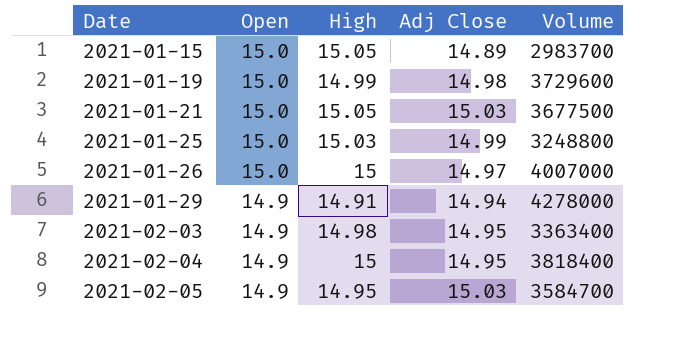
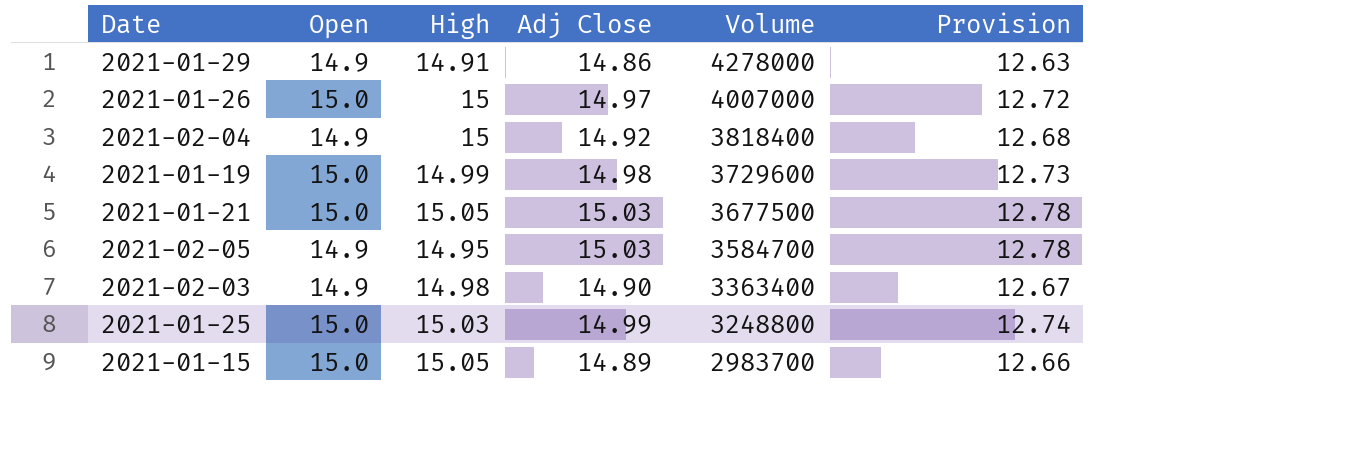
row order: Date ascending -> Volume descending
column Provision | formula: none -> [Adj Close] * 0.85
2021-01-29 | Adj Close: 14.94 -> 14.86
2021-02-04 | Adj Close: 14.95 -> 14.92
2021-02-03 | Adj Close: 14.95 -> 14.90

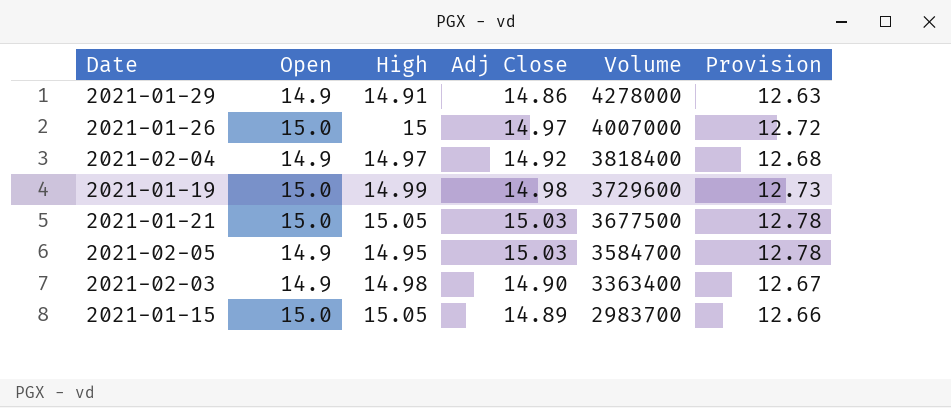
row 2021-01-25: 15.0 | 15.03 | 14.99 | 3248800 | 12.74 -> none
2021-02-04 | High: 15 -> 14.97

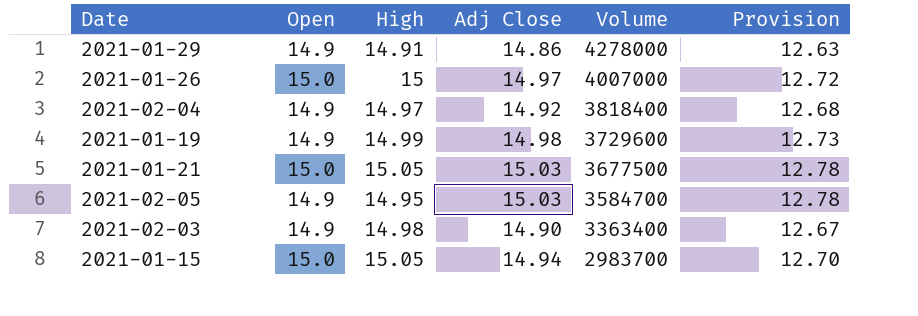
2021-01-19 | Open: 15.0 -> 14.9
2021-01-15 | Adj Close: 14.89 -> 14.94
2021-01-15 | Provision: 12.66 -> 12.70

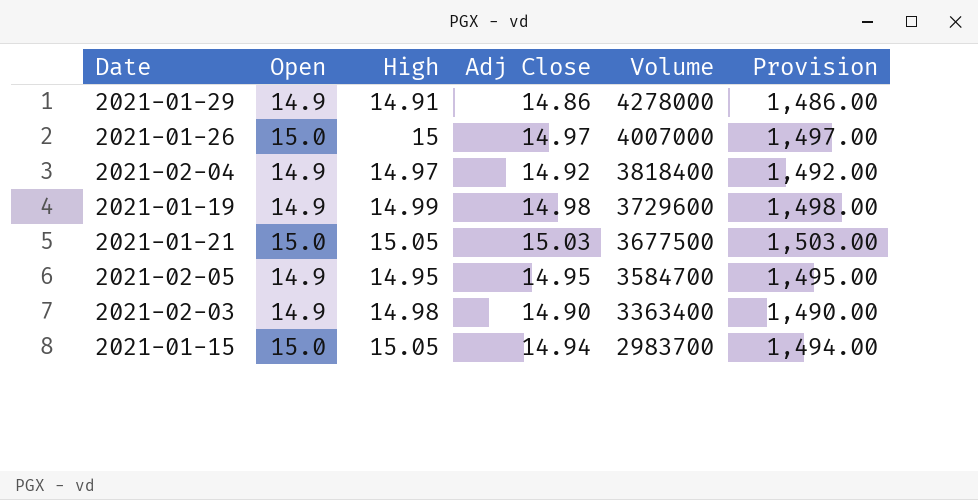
column Provision | formula: [Adj Close] * 0.85 -> [Adj Close] * 100
2021-02-05 | Adj Close: 15.03 -> 14.95

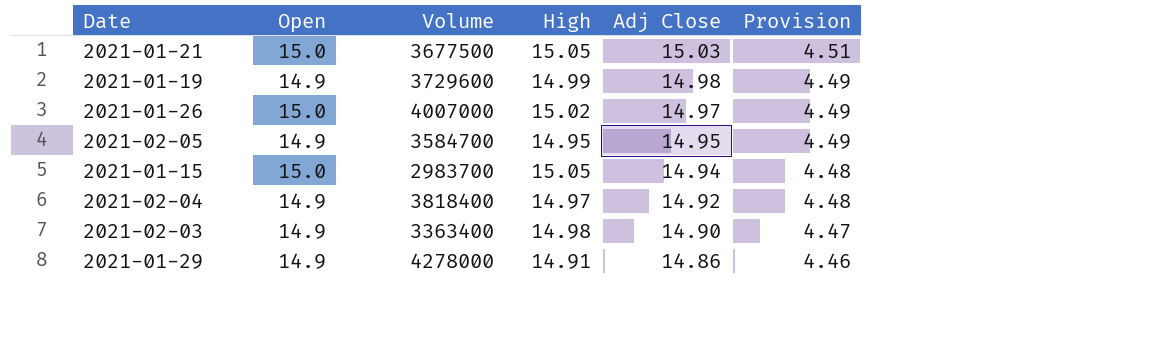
row order: Volume descending -> Adj Close descending
column Volume | position: 5 -> 3
column Provision | formula: [Adj Close] * 100 -> [Adj Close] * 0.3
2021-01-26 | High: 15 -> 15.02

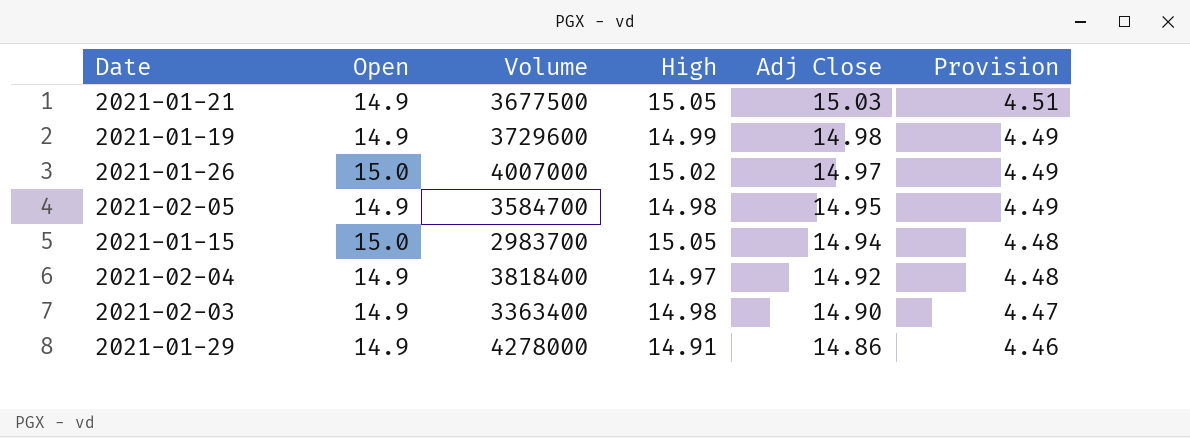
2021-01-21 | Open: 15.0 -> 14.9
2021-02-05 | High: 14.95 -> 14.98

